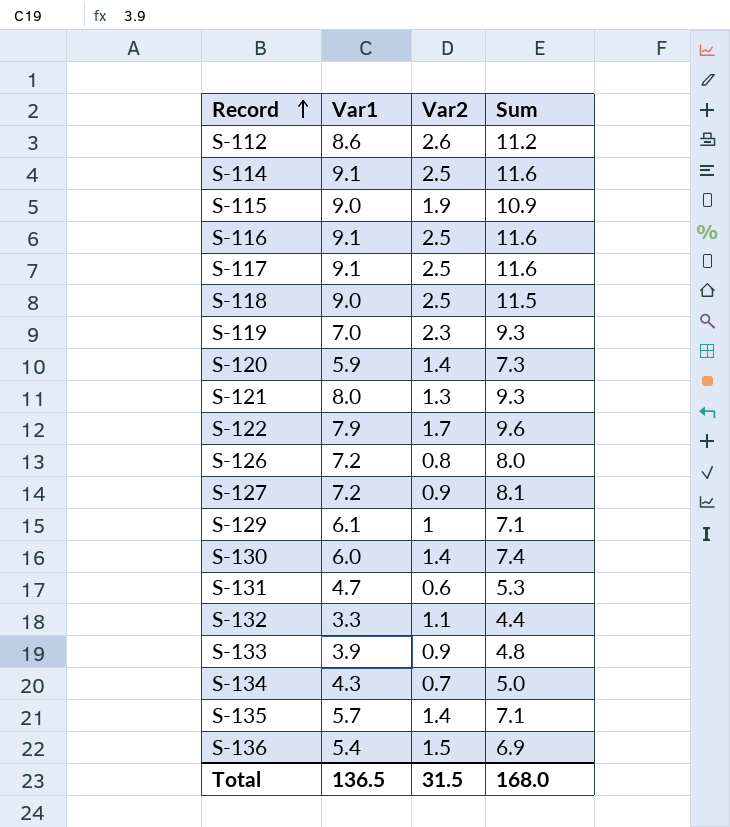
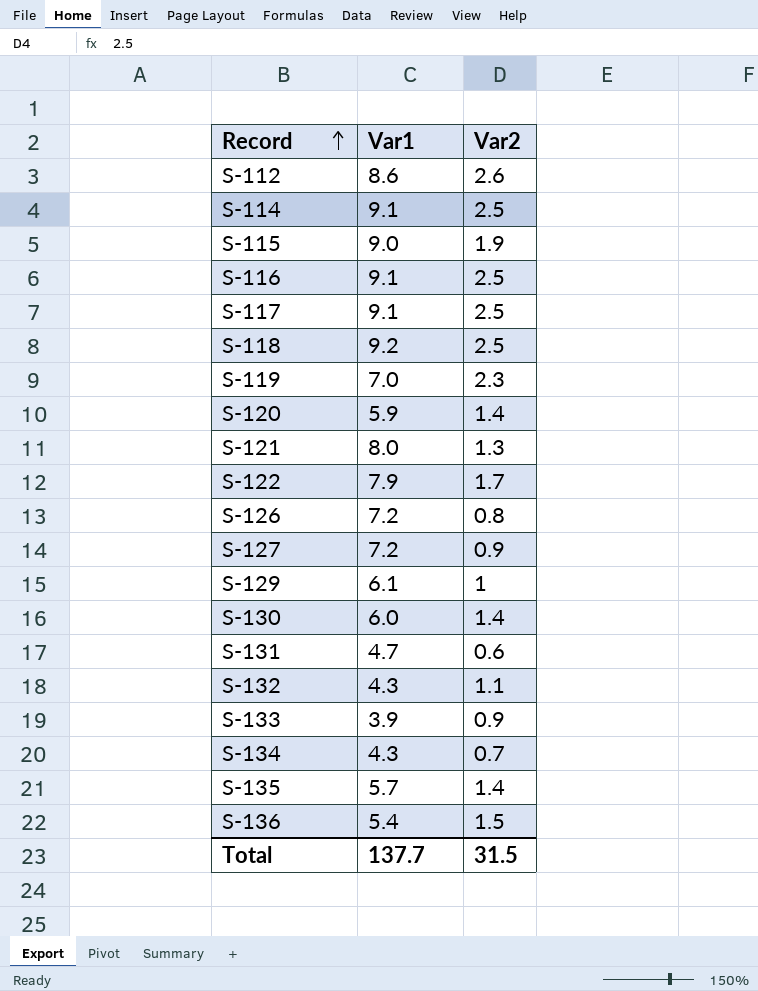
column Sum | formula: [Var1] + [Var2] -> none
S-118 | Var1: 9.0 -> 9.2
S-132 | Var1: 3.3 -> 4.3
Total | Var1: 136.5 -> 137.7

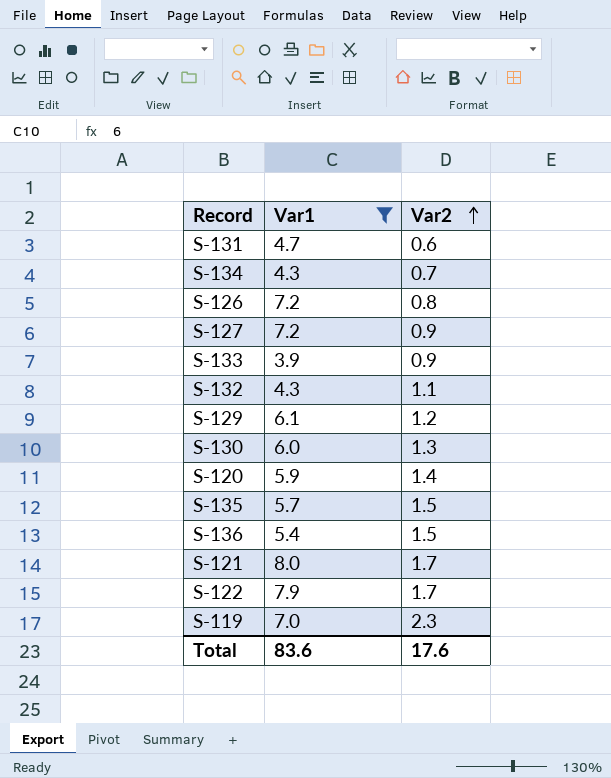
filter: none -> Var1 <= 8.0
row order: Record ascending -> Var2 ascending
S-129 | Var2: 1 -> 1.2
S-130 | Var2: 1.4 -> 1.3
S-135 | Var2: 1.4 -> 1.5
S-121 | Var2: 1.3 -> 1.7
Total | Var1: 137.7 -> 83.6
Total | Var2: 31.5 -> 17.6

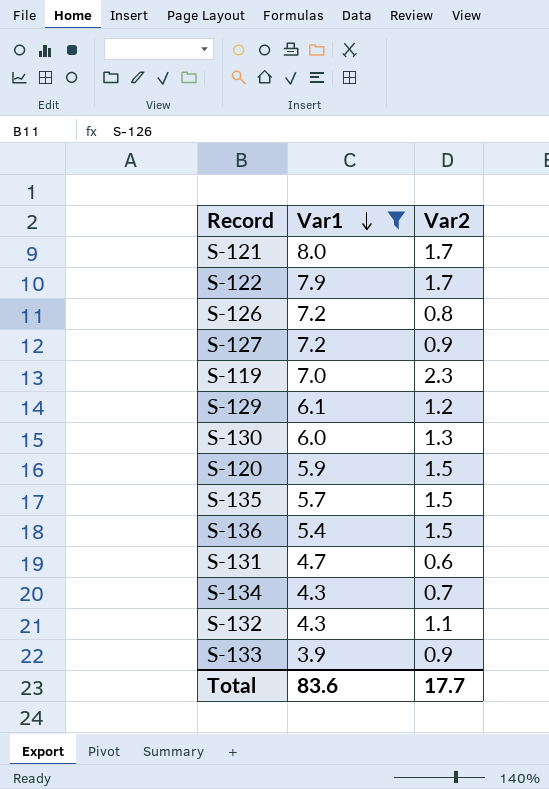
row order: Var2 ascending -> Var1 descending
S-120 | Var2: 1.4 -> 1.5
Total | Var2: 17.6 -> 17.7

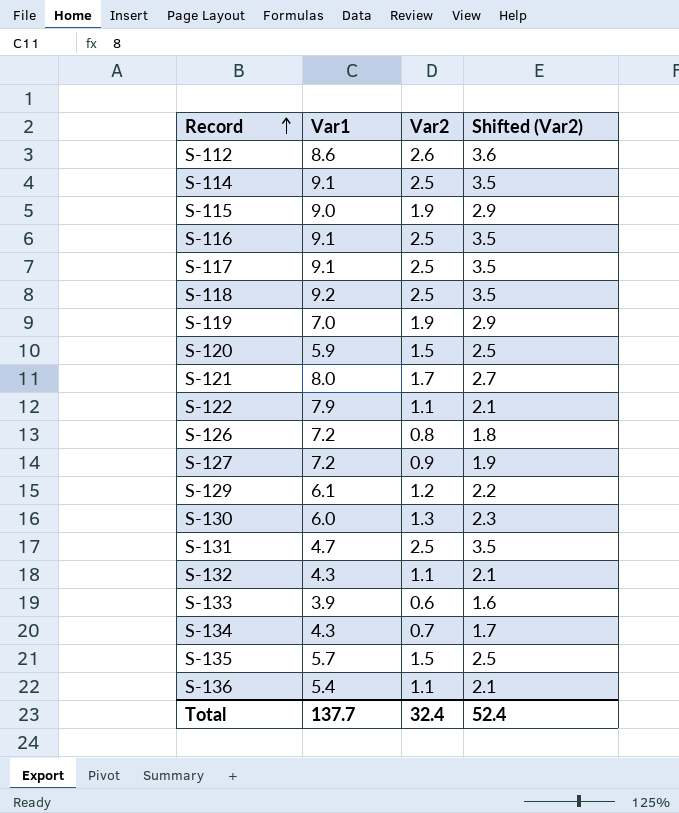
filter: Var1 <= 8.0 -> none
row order: Var1 descending -> Record ascending
column Shifted (Var2) | formula: none -> [Var2] + 1
S-119 | Var2: 2.3 -> 1.9
S-122 | Var2: 1.7 -> 1.1
S-131 | Var2: 0.6 -> 2.5
S-133 | Var2: 0.9 -> 0.6
S-136 | Var2: 1.5 -> 1.1
Total | Var1: 83.6 -> 137.7
Total | Var2: 17.7 -> 32.4

